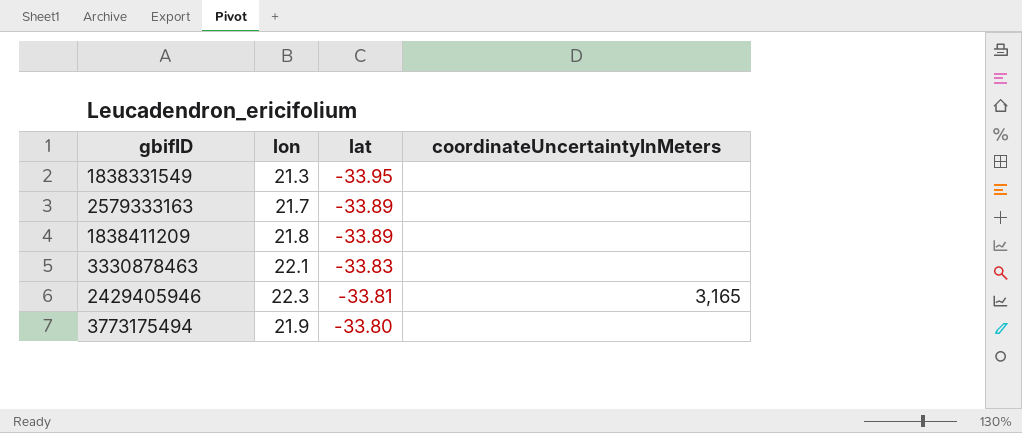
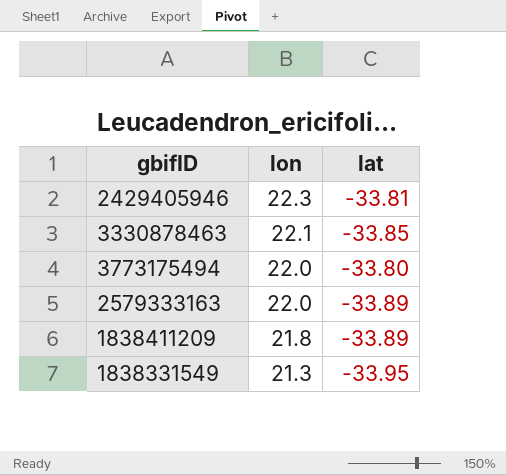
row order: lat ascending -> lon descending
column coordinateUncertaintyInMeters | position: 4 -> none
3330878463 | lat: -33.83 -> -33.85
3773175494 | lon: 21.9 -> 22.0
2579333163 | lon: 21.7 -> 22.0

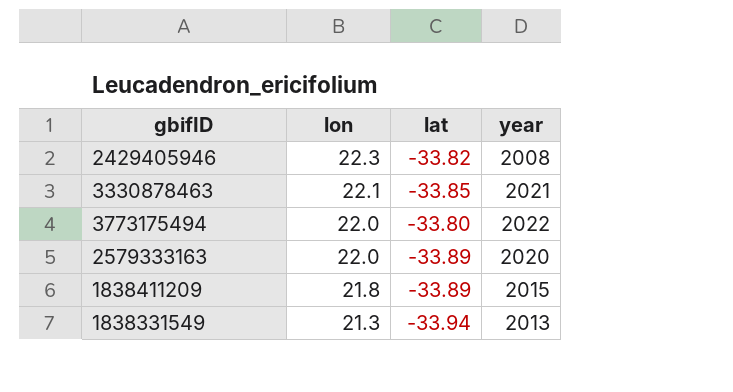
column year | position: none -> 4
2429405946 | lat: -33.81 -> -33.82
1838331549 | lat: -33.95 -> -33.94

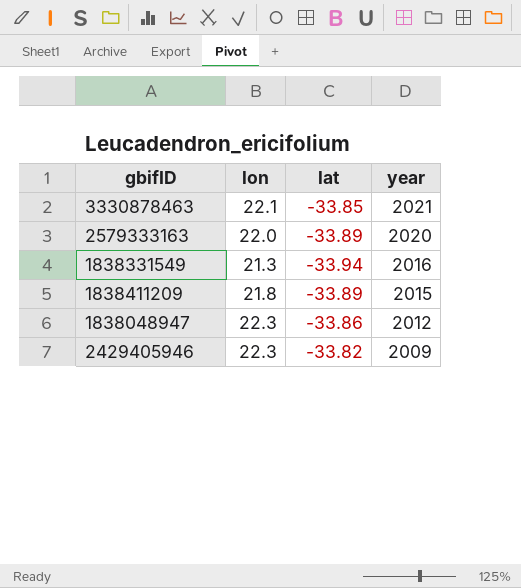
row order: lon descending -> year descending
row 3773175494: 22.0 | -33.80 | 2022 -> none
1838331549 | year: 2013 -> 2016
row 1838048947: none -> 22.3 | -33.86 | 2012
2429405946 | year: 2008 -> 2009

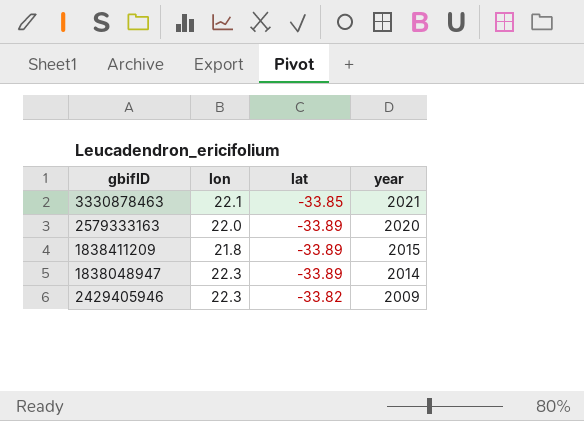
row 1838331549: 21.3 | -33.94 | 2016 -> none
1838048947 | lat: -33.86 -> -33.89
1838048947 | year: 2012 -> 2014

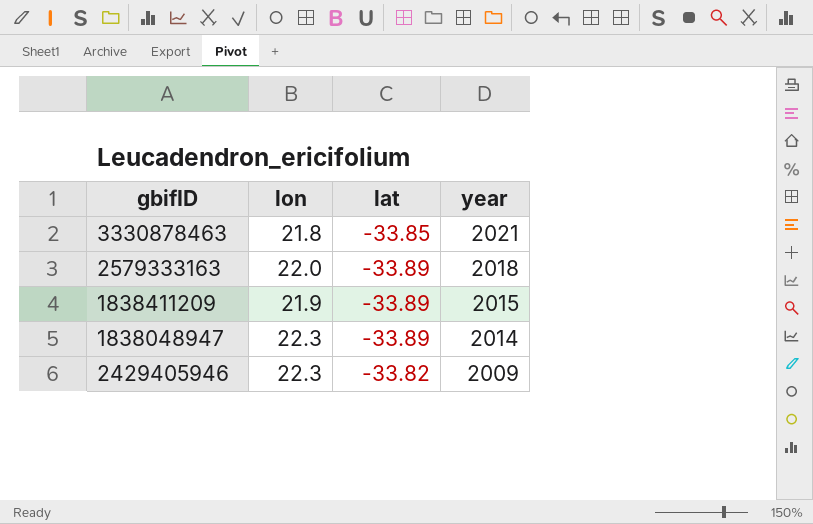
3330878463 | lon: 22.1 -> 21.8
2579333163 | year: 2020 -> 2018
1838411209 | lon: 21.8 -> 21.9

